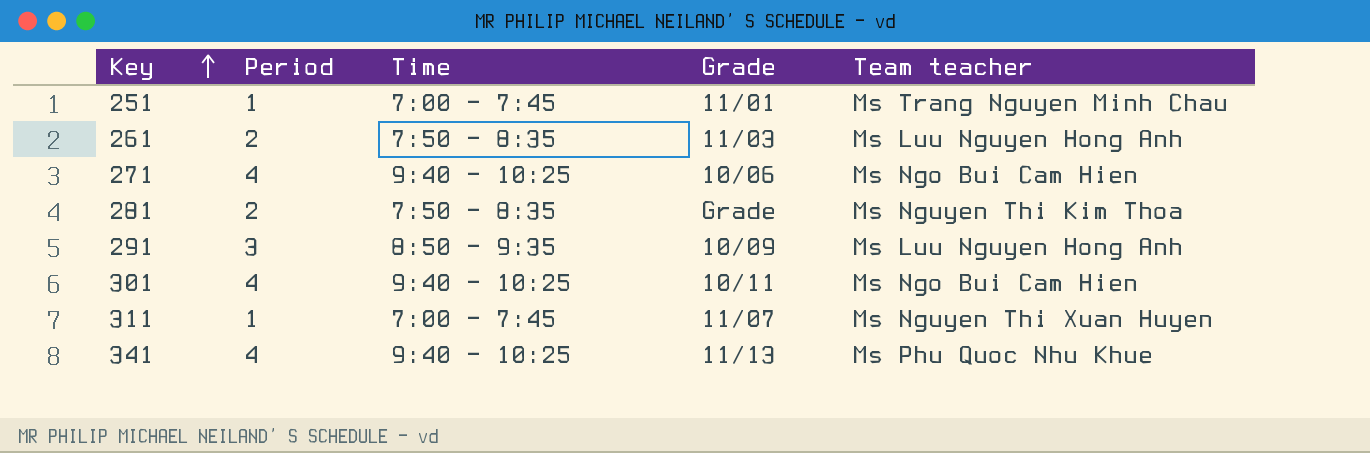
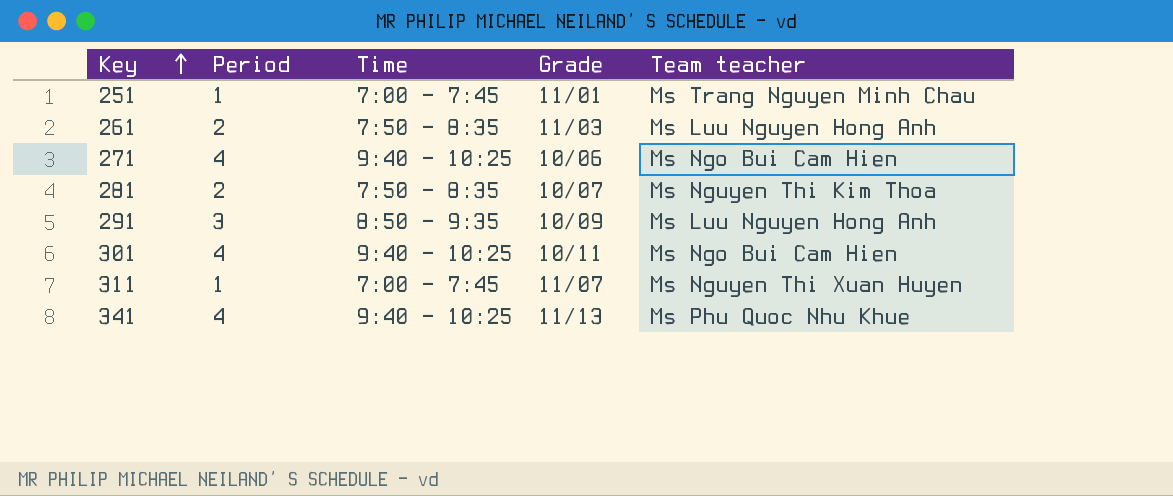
281 | Grade: Grade -> 10/07

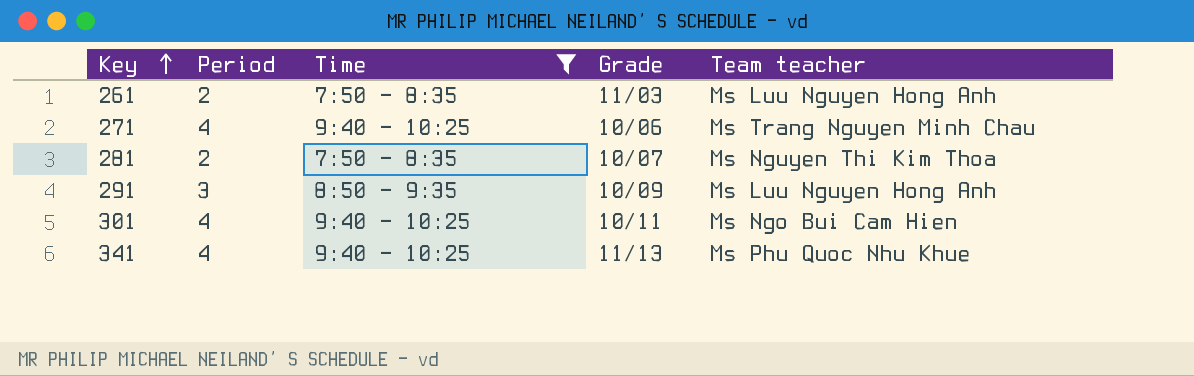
filter: none -> Time != 7:00 - 7:45
271 | Team teacher: Ms Ngo Bui Cam Hien -> Ms Trang Nguyen Minh Chau

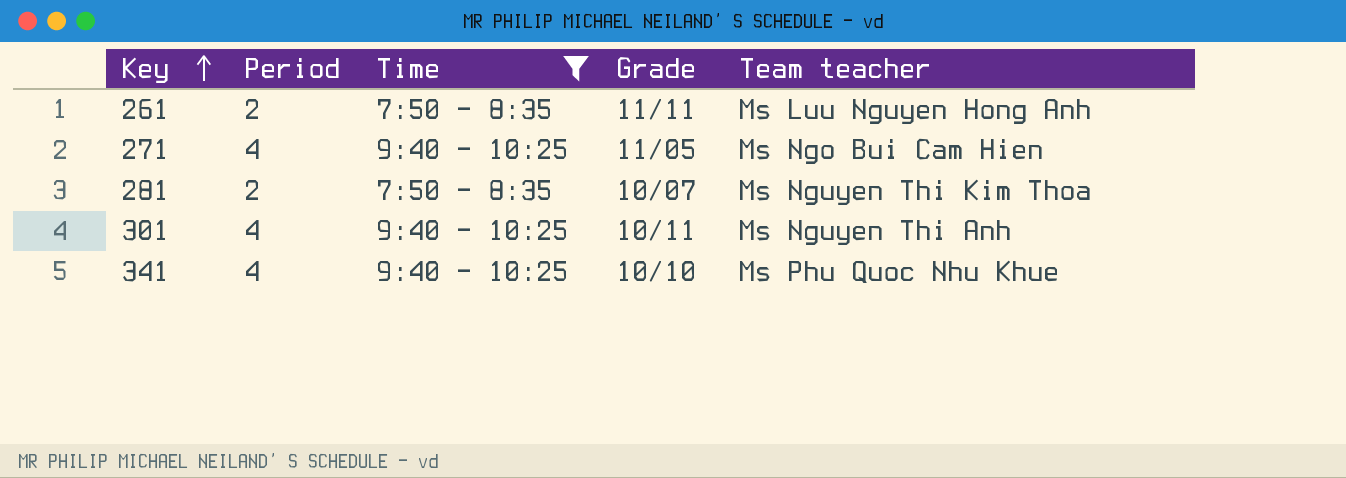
row 291: 3 | 8:50 - 9:35 | 10/09 | Ms Luu Nguyen Hong Anh -> none
261 | Grade: 11/03 -> 11/11
271 | Grade: 10/06 -> 11/05
271 | Team teacher: Ms Trang Nguyen Minh Chau -> Ms Ngo Bui Cam Hien
301 | Team teacher: Ms Ngo Bui Cam Hien -> Ms Nguyen Thi Anh
341 | Grade: 11/13 -> 10/10

